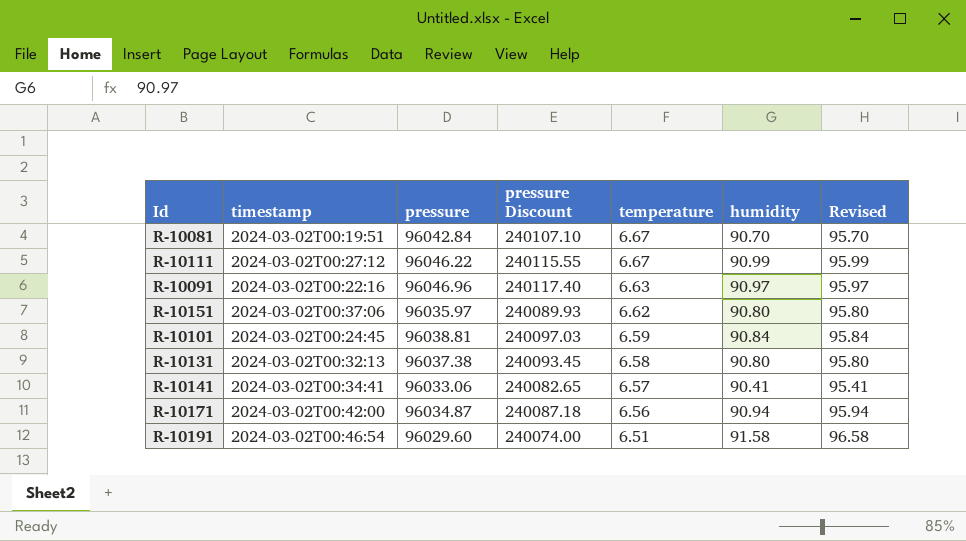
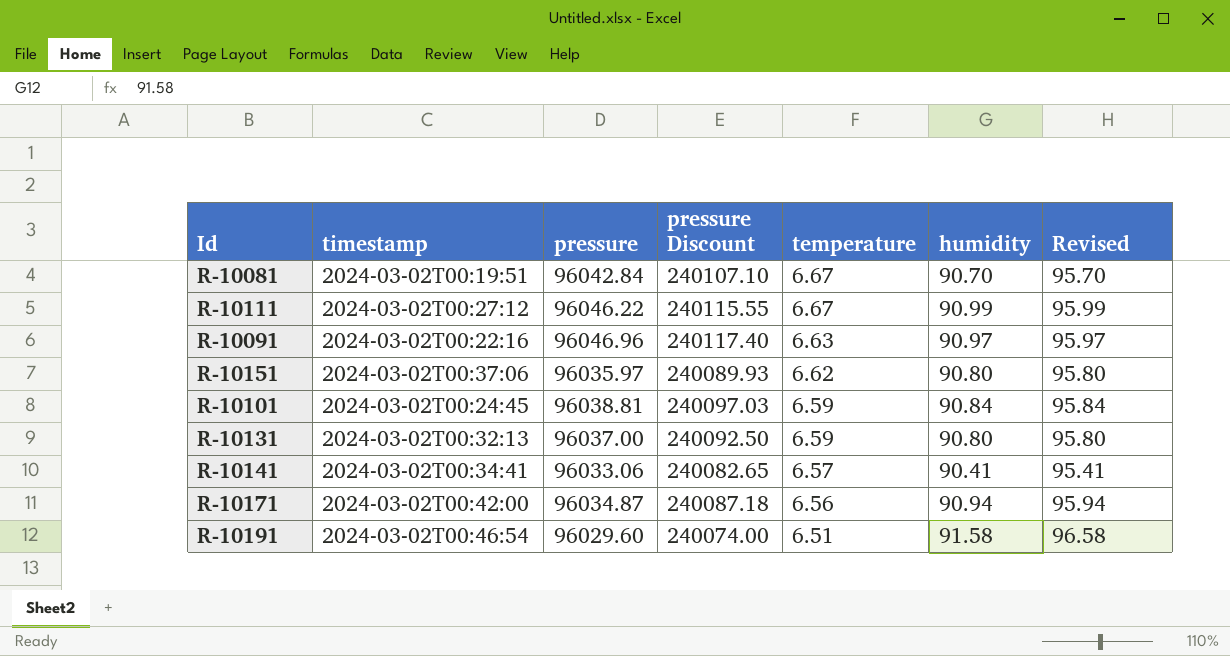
R-10131 | pressure: 96037.38 -> 96037.00
R-10131 | pressure Discount: 240093.45 -> 240092.50
R-10131 | temperature: 6.58 -> 6.59

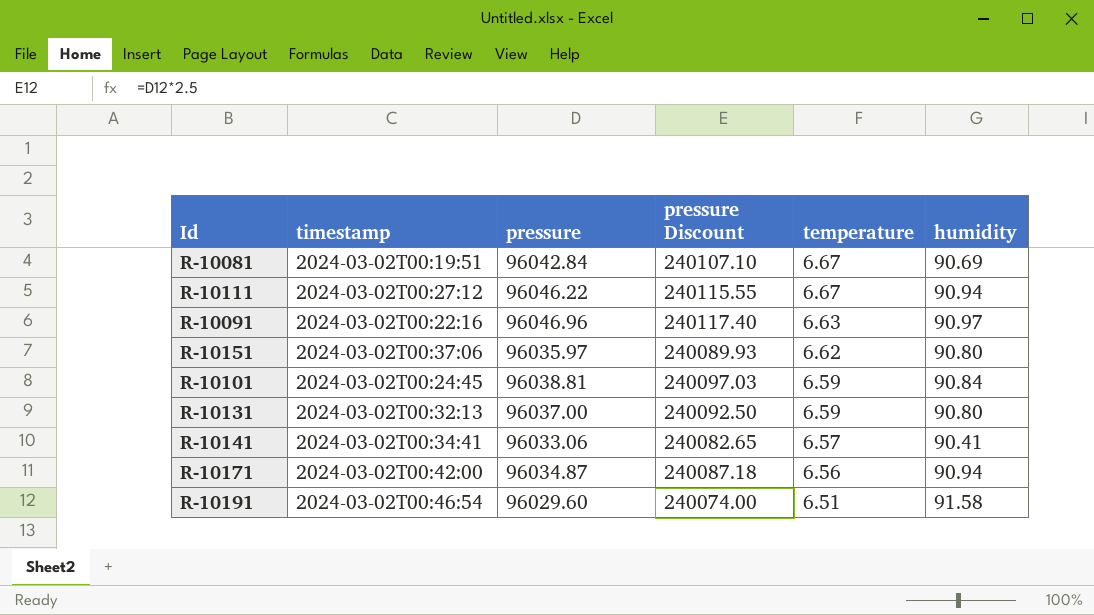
column Revised | formula: [humidity] + 5 -> none
R-10081 | humidity: 90.70 -> 90.69
R-10111 | humidity: 90.99 -> 90.94

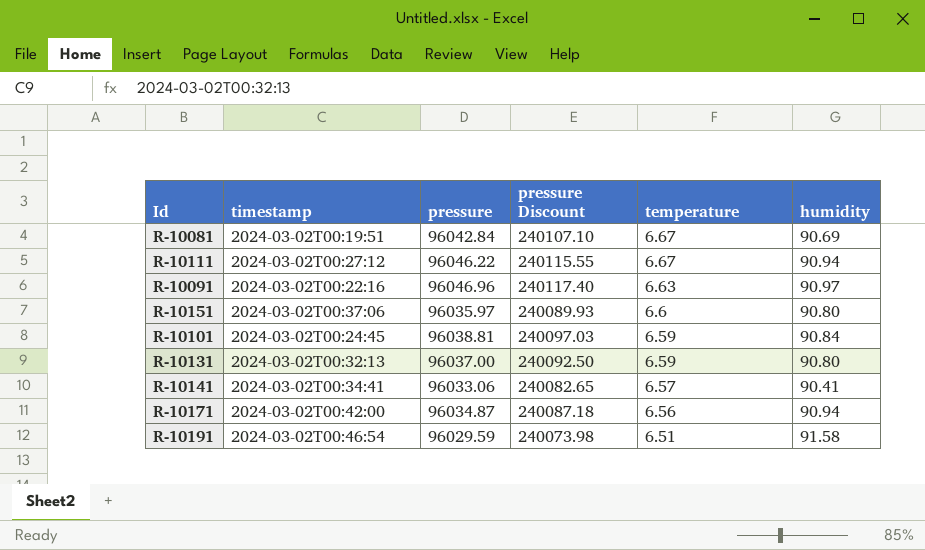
R-10151 | temperature: 6.62 -> 6.6
R-10191 | pressure: 96029.60 -> 96029.59
R-10191 | pressure Discount: 240074.00 -> 240073.98

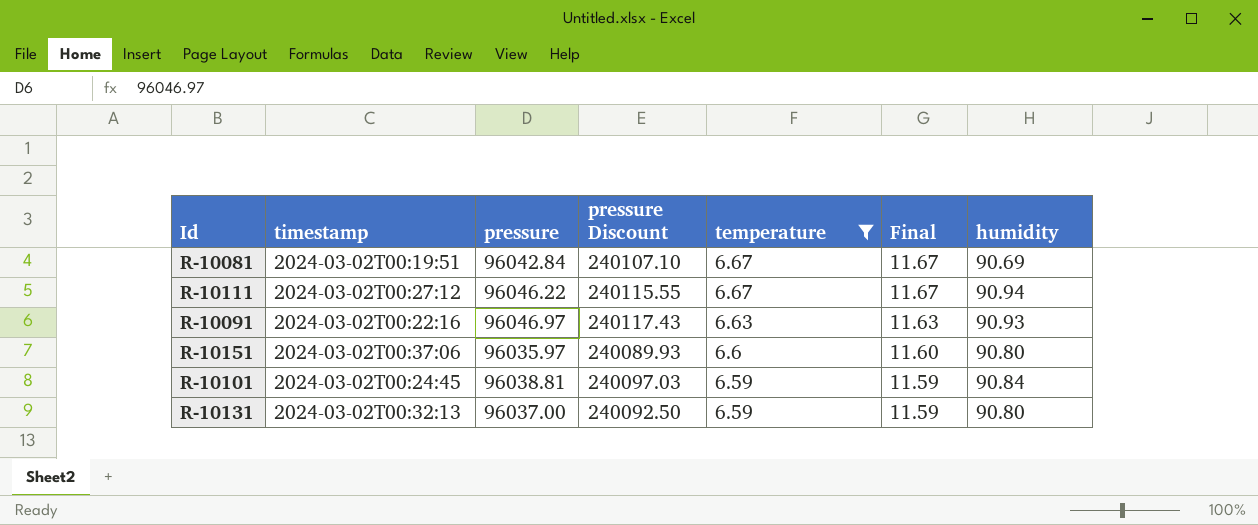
filter: none -> temperature >= 6.59
column Final | formula: none -> [temperature] + 5
R-10091 | pressure: 96046.96 -> 96046.97
R-10091 | pressure Discount: 240117.40 -> 240117.43
R-10091 | humidity: 90.97 -> 90.93

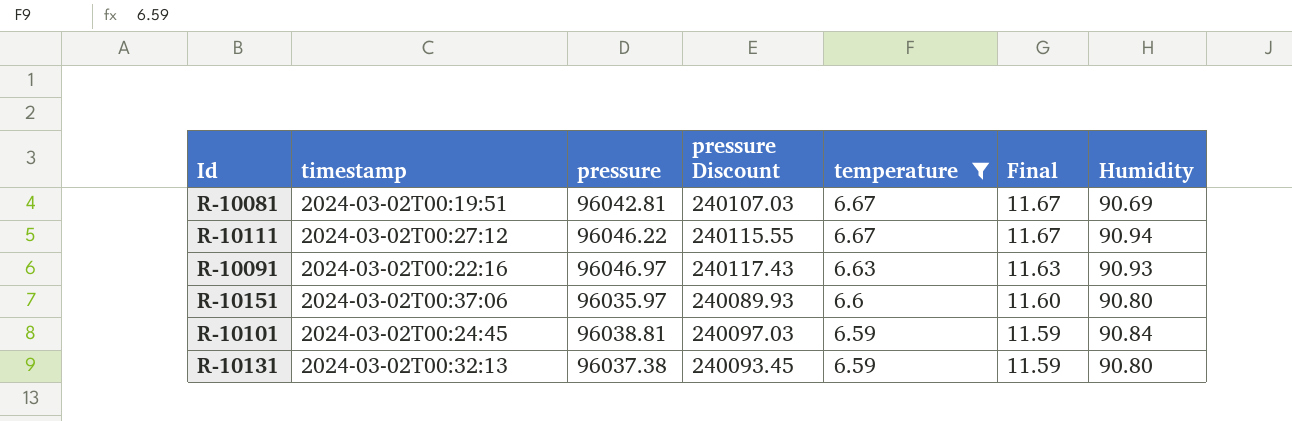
column name: humidity -> Humidity
R-10081 | pressure: 96042.84 -> 96042.81
R-10081 | pressure Discount: 240107.10 -> 240107.03
R-10131 | pressure: 96037.00 -> 96037.38
R-10131 | pressure Discount: 240092.50 -> 240093.45

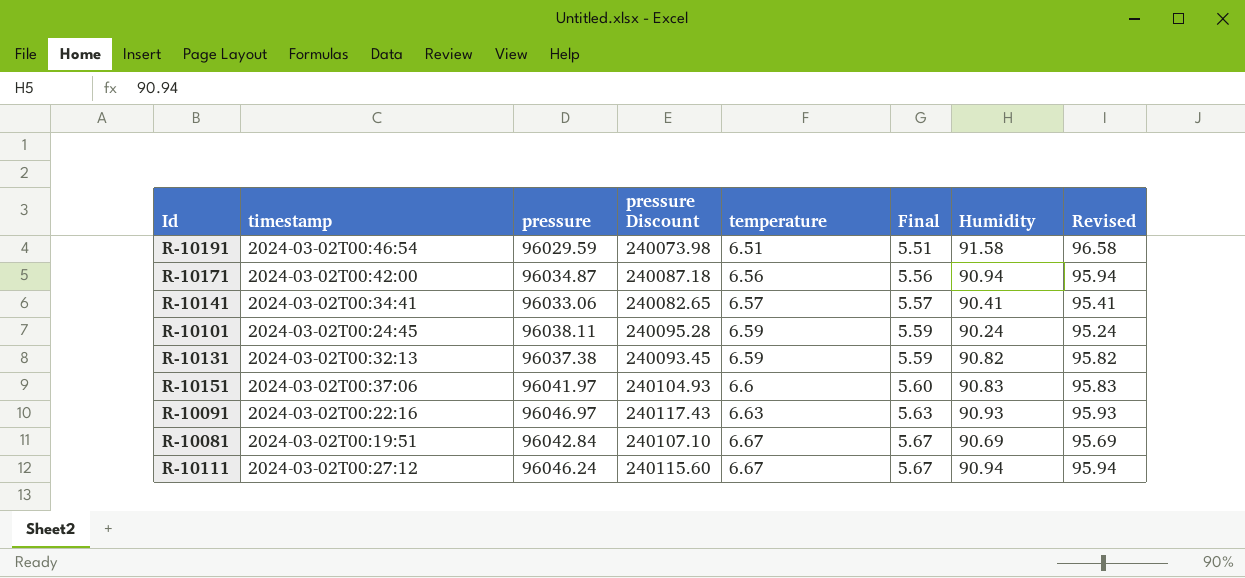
filter: temperature >= 6.59 -> none
row order: temperature descending -> temperature ascending
column Final | formula: [temperature] + 5 -> [temperature] - 1
column Revised | formula: none -> [Humidity] + 5
R-10101 | pressure: 96038.81 -> 96038.11
R-10101 | pressure Discount: 240097.03 -> 240095.28
R-10101 | Humidity: 90.84 -> 90.24
R-10131 | Humidity: 90.80 -> 90.82
R-10151 | pressure: 96035.97 -> 96041.97
R-10151 | pressure Discount: 240089.93 -> 240104.93
R-10151 | Humidity: 90.80 -> 90.83
R-10081 | pressure: 96042.81 -> 96042.84
R-10081 | pressure Discount: 240107.03 -> 240107.10
R-10111 | pressure: 96046.22 -> 96046.24
R-10111 | pressure Discount: 240115.55 -> 240115.60

